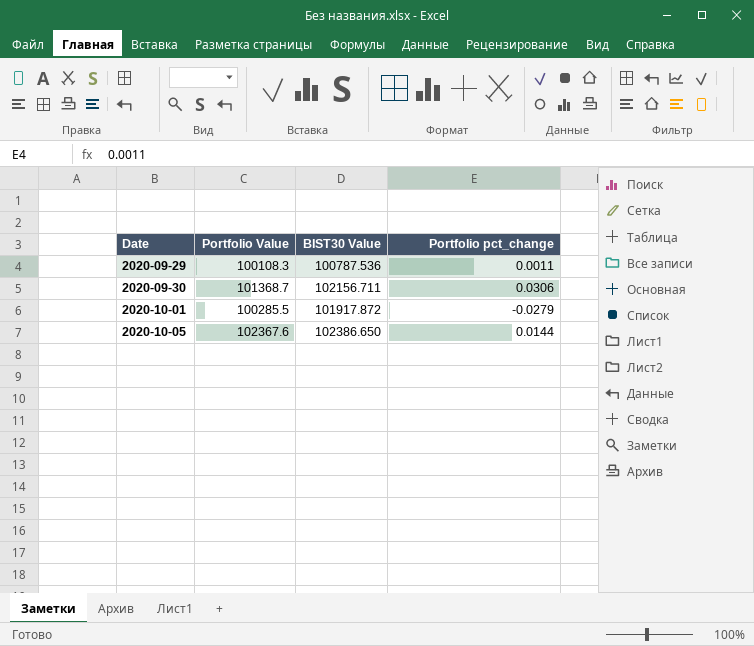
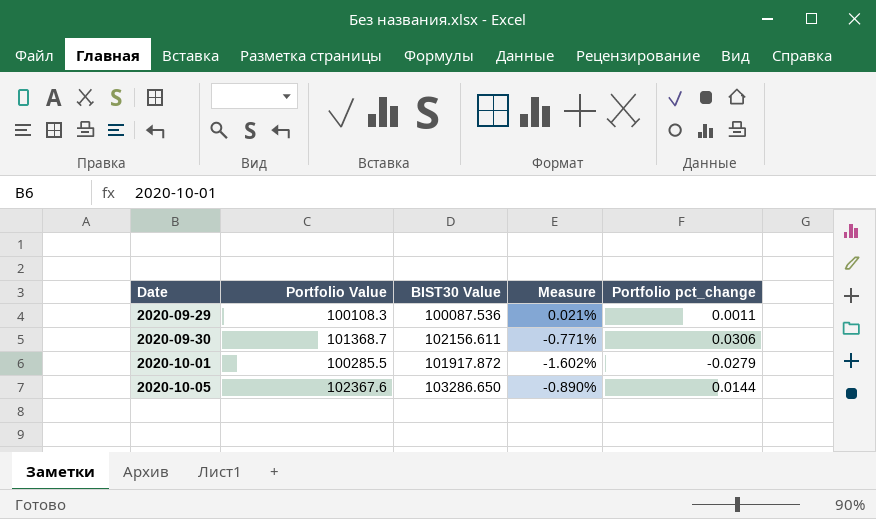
column Measure | formula: none -> ([Portfolio Value] - [BIST30 Value]) / [BIST30 Value]
2020-09-29 | BIST30 Value: 100787.536 -> 100087.536
2020-09-30 | BIST30 Value: 102156.711 -> 102156.611
2020-10-05 | BIST30 Value: 102386.650 -> 103286.650

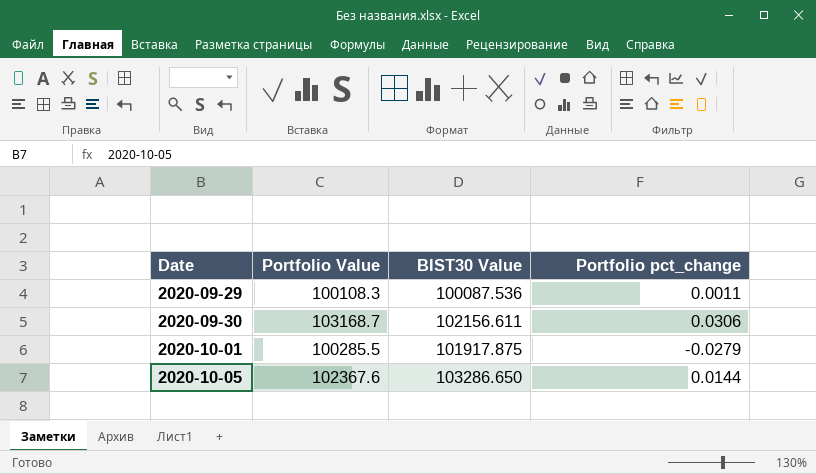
column Measure | formula: ([Portfolio Value] - [BIST30 Value]) / [BIST30 Value] -> none
2020-09-30 | Portfolio Value: 101368.7 -> 103168.7
2020-10-01 | BIST30 Value: 101917.872 -> 101917.875

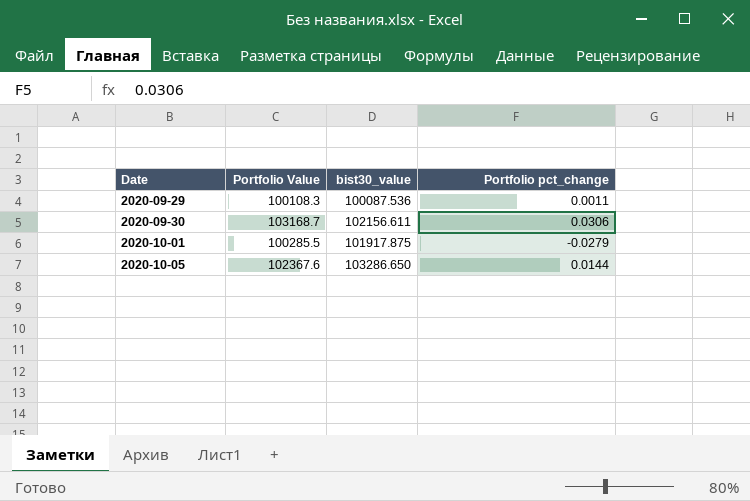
column name: BIST30 Value -> bist30_value

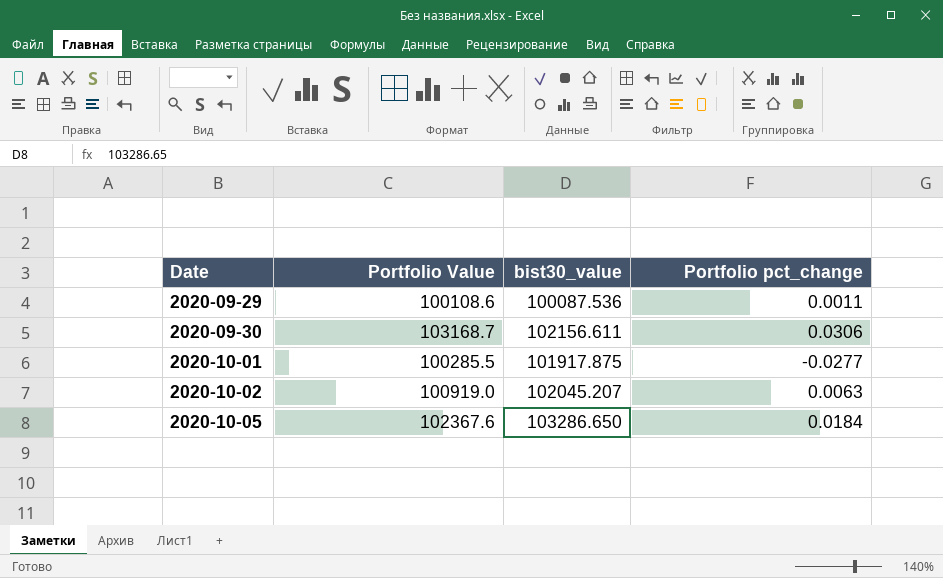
2020-09-29 | Portfolio Value: 100108.3 -> 100108.6
2020-10-01 | Portfolio pct_change: -0.0279 -> -0.0277
row 2020-10-02: none -> 100919.0 | 102045.207 | 0.0063
2020-10-05 | Portfolio pct_change: 0.0144 -> 0.0184

